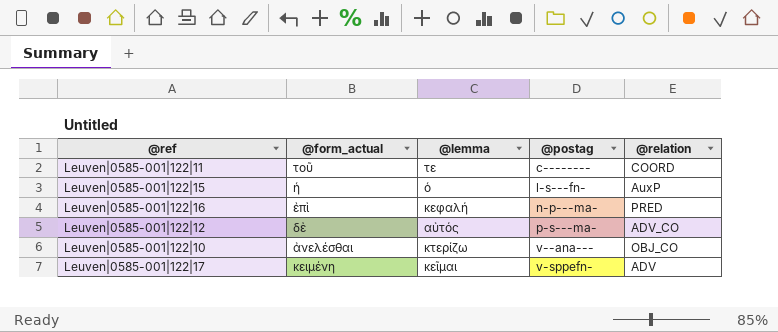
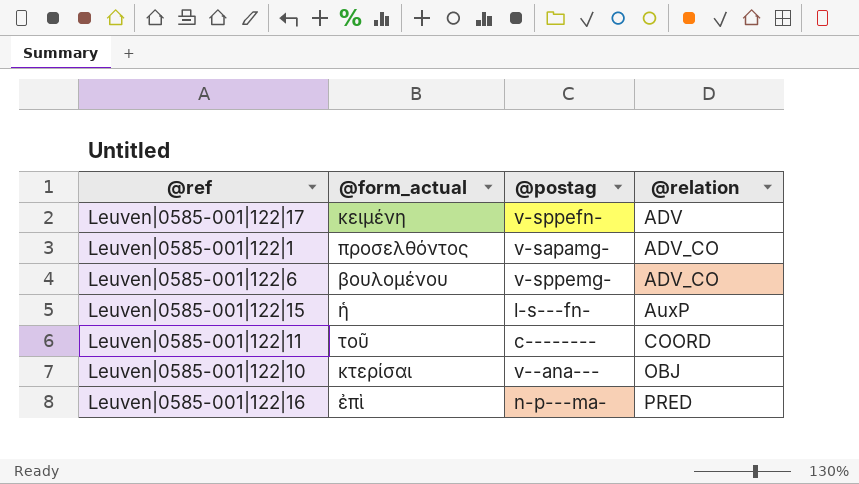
row order: @postag ascending -> @relation ascending
column @lemma | position: 3 -> none
row Leuven|0585-001|122|12: δὲ | αὐτός | p-s---ma- | ADV_CO -> none
row Leuven|0585-001|122|1: none -> προσελθόντος | v-sapamg- | ADV_CO
row Leuven|0585-001|122|6: none -> βουλομένου | v-sppemg- | ADV_CO
Leuven|0585-001|122|10 | @form_actual: ἀνελέσθαι -> κτερίσαι
Leuven|0585-001|122|10 | @relation: OBJ_CO -> OBJ

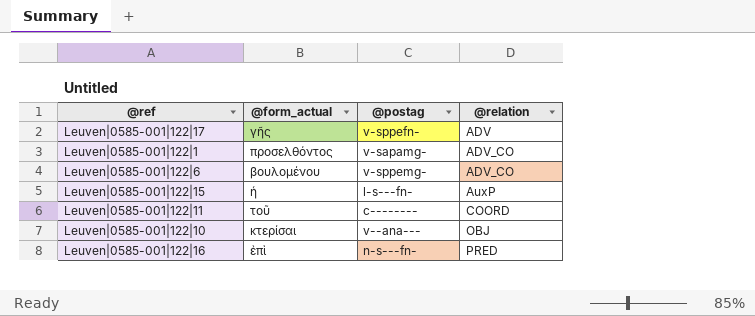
Leuven|0585-001|122|17 | @form_actual: κειμένη -> γῆς
Leuven|0585-001|122|16 | @postag: n-p---ma- -> n-s---fn-

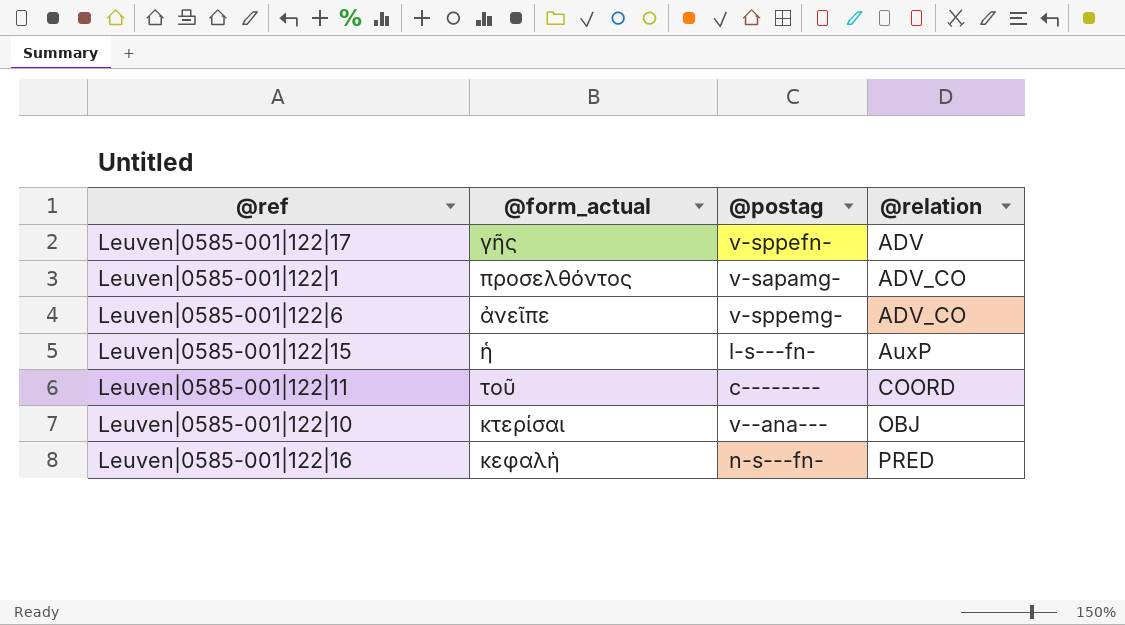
Leuven|0585-001|122|6 | @form_actual: βουλομένου -> ἀνεῖπε
Leuven|0585-001|122|16 | @form_actual: ἐπὶ -> κεφαλὴ

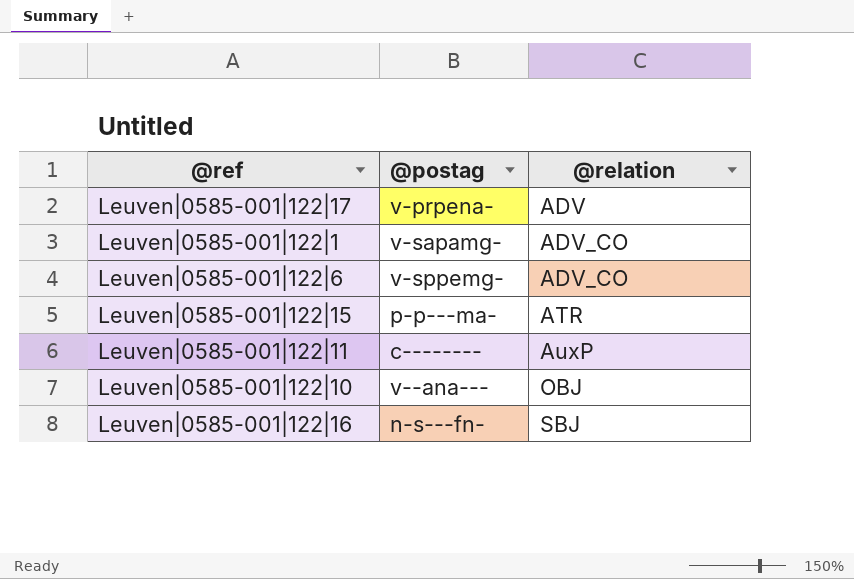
column @form_actual | position: 2 -> none
Leuven|0585-001|122|17 | @postag: v-sppefn- -> v-prpena-
Leuven|0585-001|122|15 | @postag: l-s---fn- -> p-p---ma-
Leuven|0585-001|122|15 | @relation: AuxP -> ATR
Leuven|0585-001|122|11 | @relation: COORD -> AuxP
Leuven|0585-001|122|16 | @relation: PRED -> SBJ

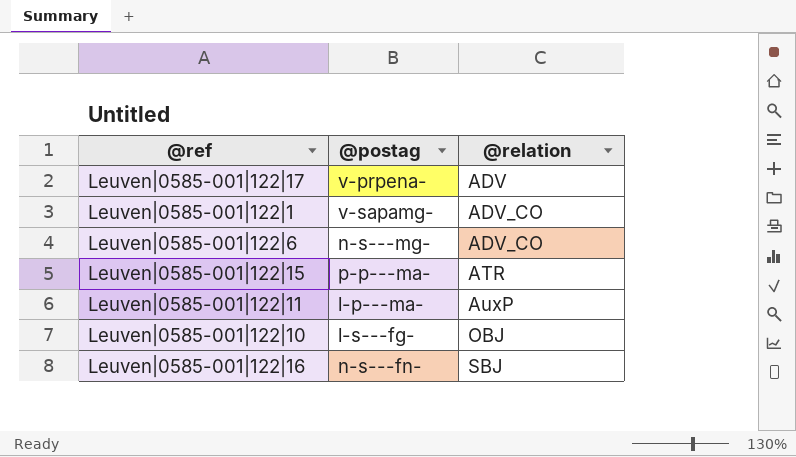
Leuven|0585-001|122|6 | @postag: v-sppemg- -> n-s---mg-
Leuven|0585-001|122|11 | @postag: c-------- -> l-p---ma-
Leuven|0585-001|122|10 | @postag: v--ana--- -> l-s---fg-

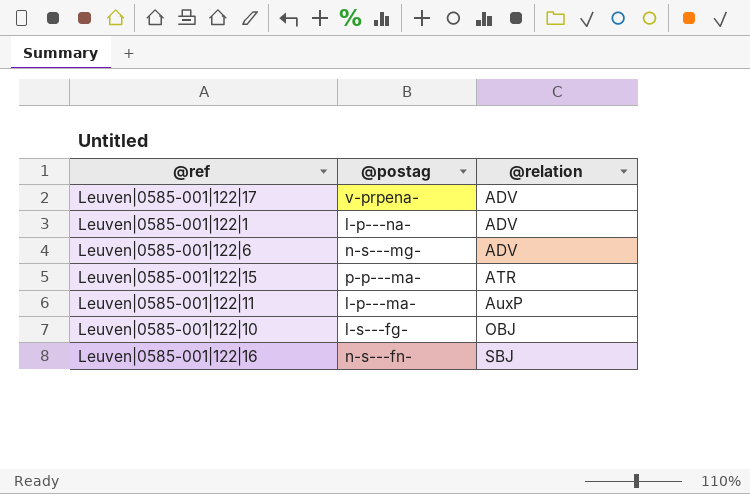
Leuven|0585-001|122|1 | @postag: v-sapamg- -> l-p---na-
Leuven|0585-001|122|1 | @relation: ADV_CO -> ADV
Leuven|0585-001|122|6 | @relation: ADV_CO -> ADV

